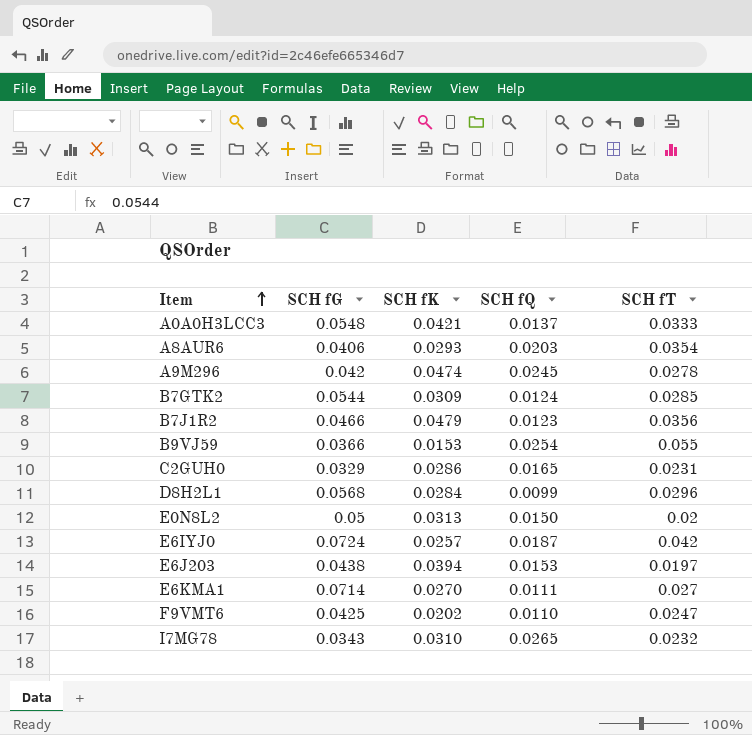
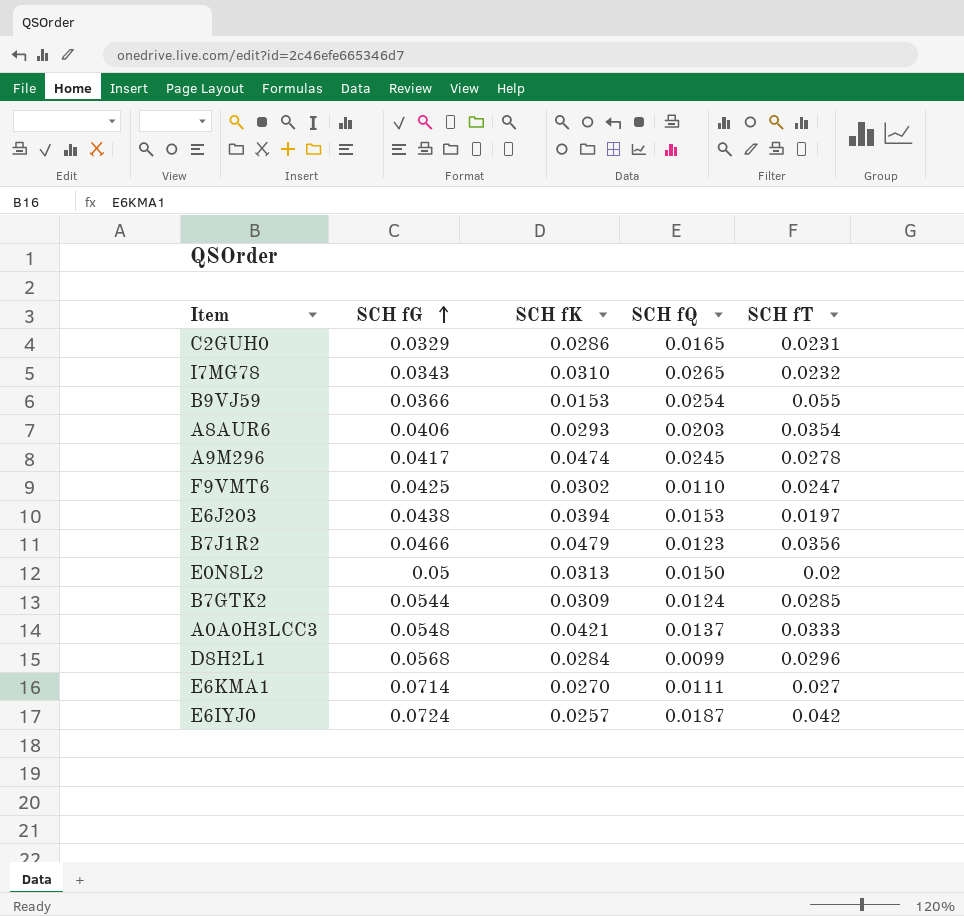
row order: Item ascending -> SCH fG ascending
A9M296 | SCH fG: 0.042 -> 0.0417
F9VMT6 | SCH fK: 0.0202 -> 0.0302

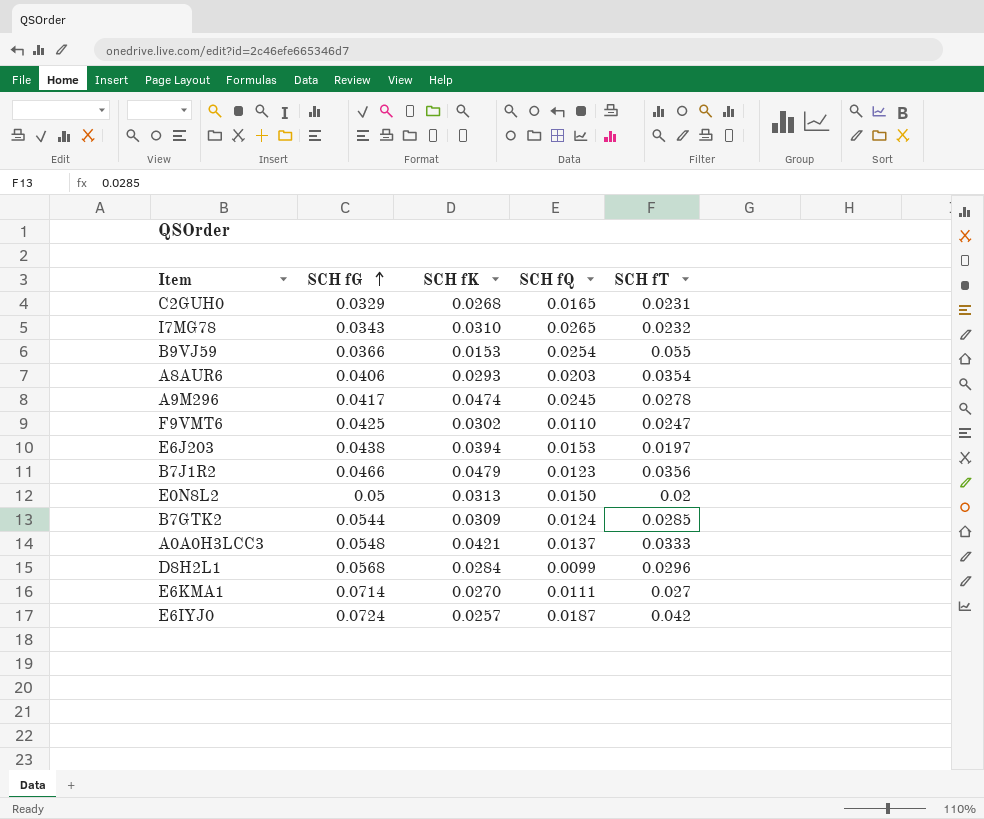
C2GUH0 | SCH fK: 0.0286 -> 0.0268

